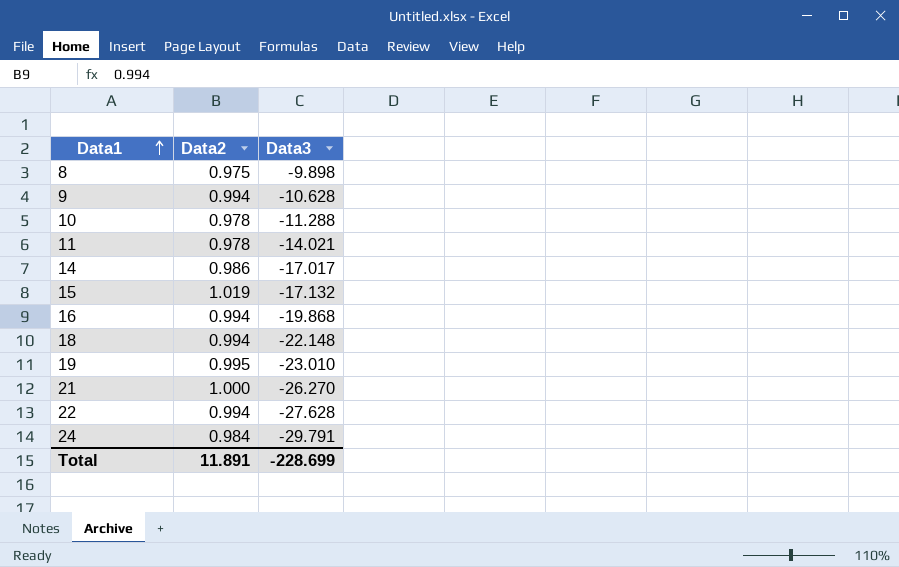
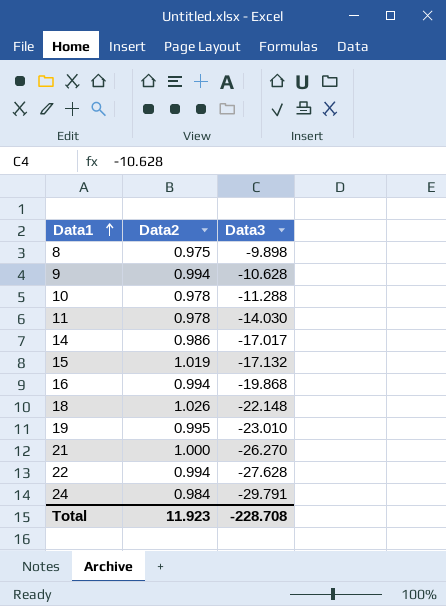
11 | Data3: -14.021 -> -14.030
18 | Data2: 0.994 -> 1.026
Total | Data2: 11.891 -> 11.923
Total | Data3: -228.699 -> -228.708

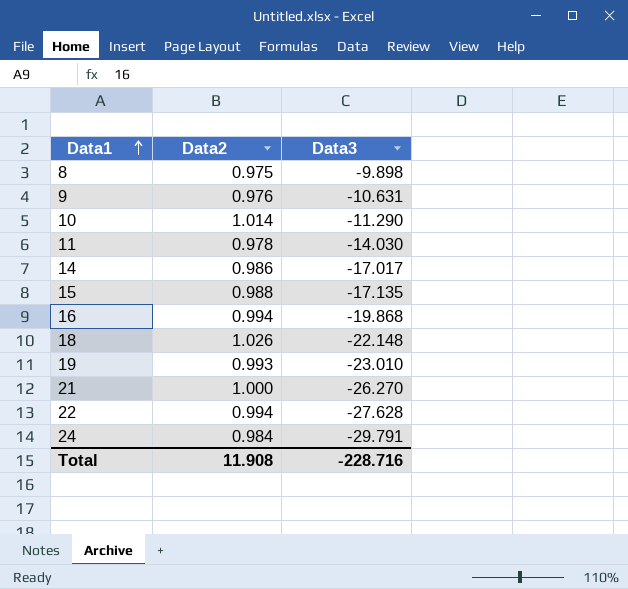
9 | Data2: 0.994 -> 0.976
9 | Data3: -10.628 -> -10.631
10 | Data2: 0.978 -> 1.014
10 | Data3: -11.288 -> -11.290
15 | Data2: 1.019 -> 0.988
15 | Data3: -17.132 -> -17.135
19 | Data2: 0.995 -> 0.993
Total | Data2: 11.923 -> 11.908
Total | Data3: -228.708 -> -228.716

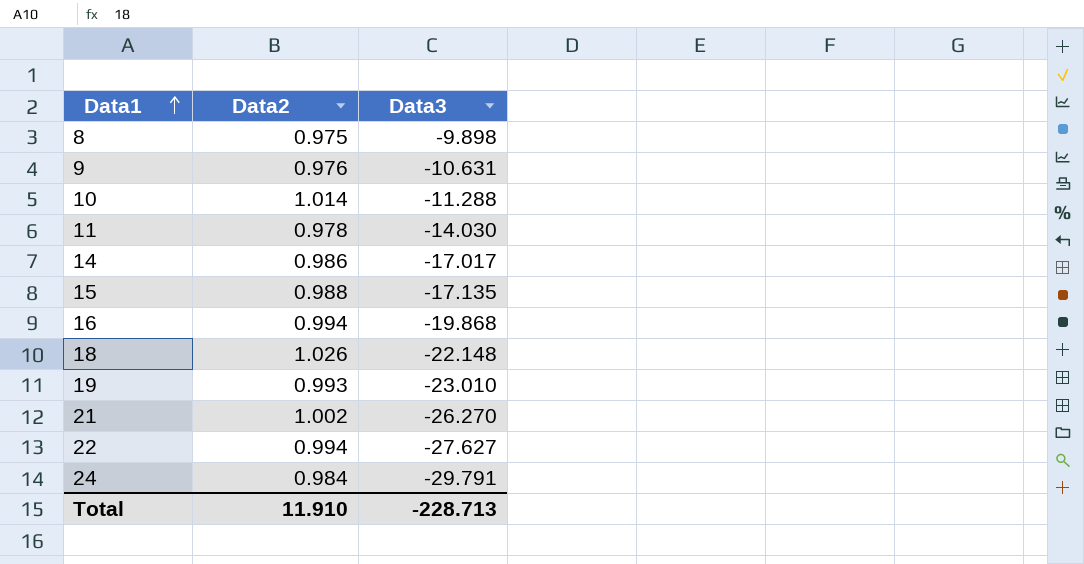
10 | Data3: -11.290 -> -11.288
21 | Data2: 1.000 -> 1.002
22 | Data3: -27.628 -> -27.627
Total | Data2: 11.908 -> 11.910
Total | Data3: -228.716 -> -228.713

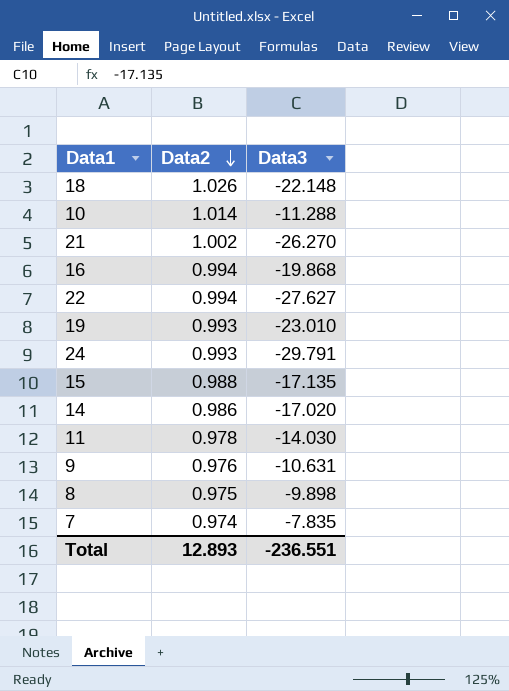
row order: Data1 ascending -> Data2 descending
24 | Data2: 0.984 -> 0.993
14 | Data3: -17.017 -> -17.020
row 7: none -> 0.974 | -7.835
Total | Data2: 11.910 -> 12.893
Total | Data3: -228.713 -> -236.551

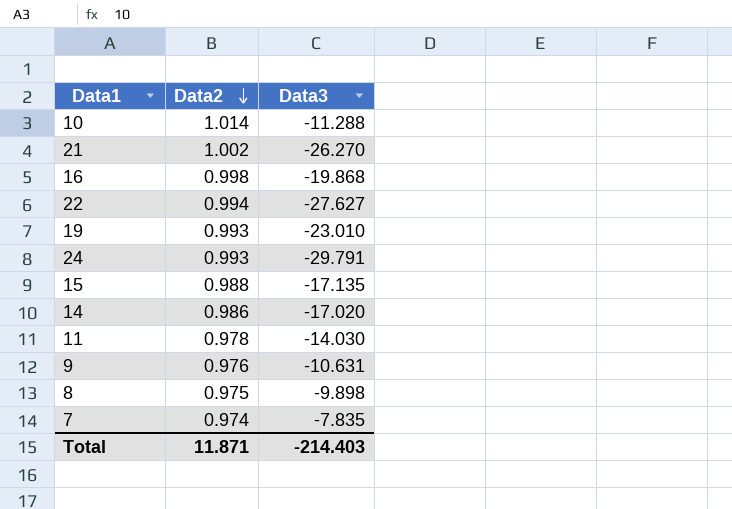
row 18: 1.026 | -22.148 -> none
16 | Data2: 0.994 -> 0.998
Total | Data2: 12.893 -> 11.871
Total | Data3: -236.551 -> -214.403

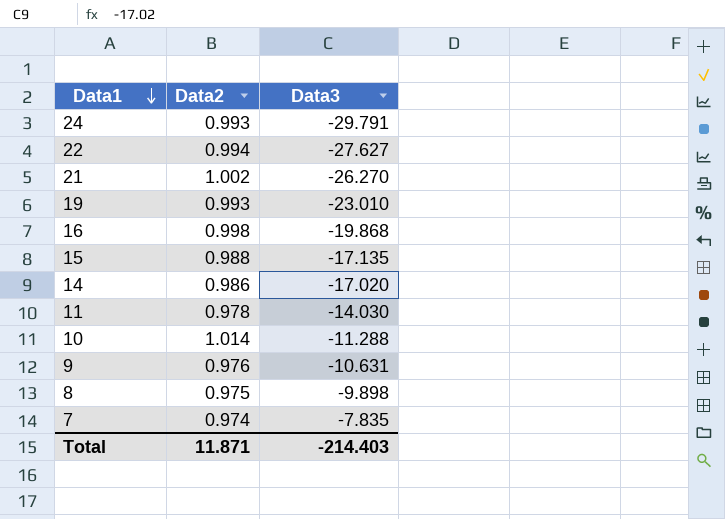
row order: Data2 descending -> Data1 descending

